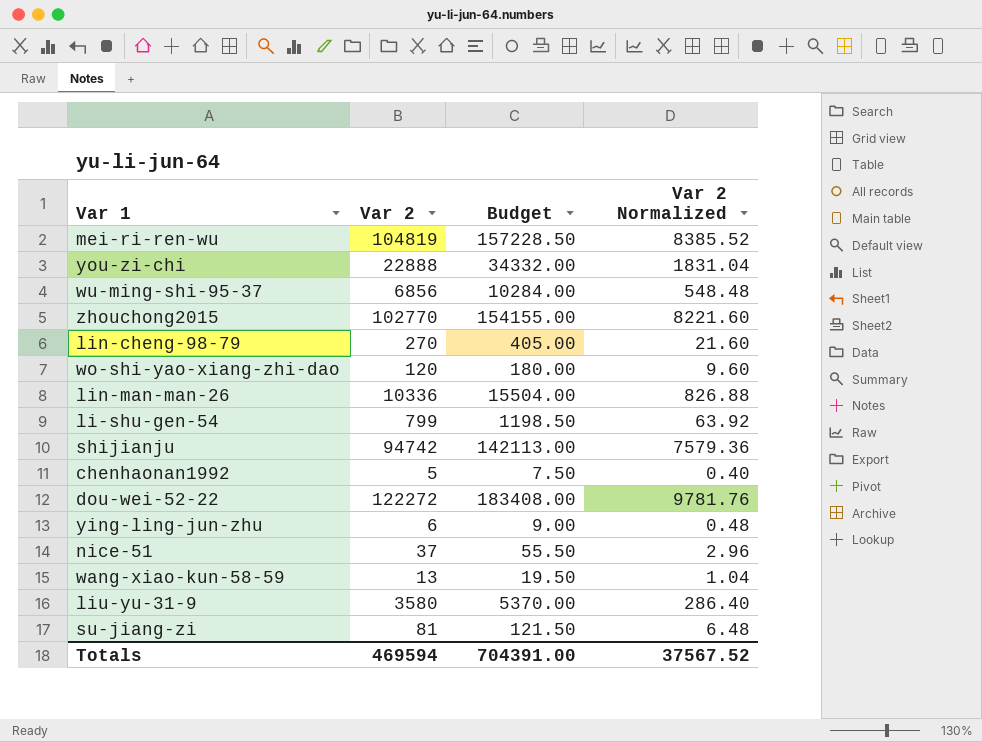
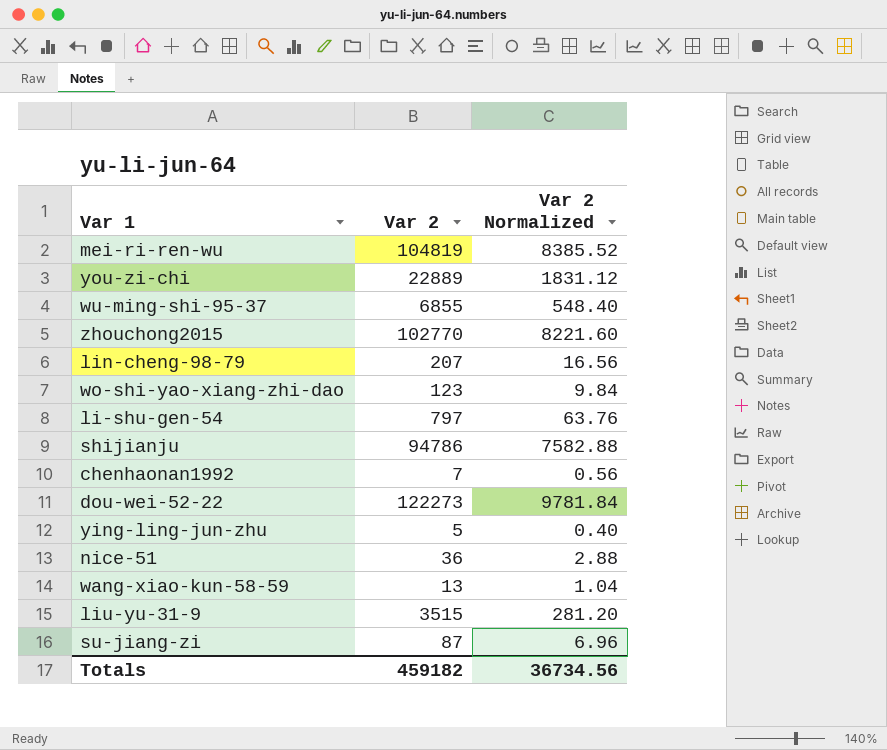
column Budget | formula: [Var 2] * 1.5 -> none
row lin-man-man-26: 10336 | 15504.00 | 826.88 -> none
you-zi-chi | Var 2: 22888 -> 22889
you-zi-chi | Var 2 Normalized: 1831.04 -> 1831.12
wu-ming-shi-95-37 | Var 2: 6856 -> 6855
wu-ming-shi-95-37 | Var 2 Normalized: 548.48 -> 548.40
lin-cheng-98-79 | Var 2: 270 -> 207
lin-cheng-98-79 | Var 2 Normalized: 21.60 -> 16.56
wo-shi-yao-xiang-zhi-dao | Var 2: 120 -> 123
wo-shi-yao-xiang-zhi-dao | Var 2 Normalized: 9.60 -> 9.84
li-shu-gen-54 | Var 2: 799 -> 797
li-shu-gen-54 | Var 2 Normalized: 63.92 -> 63.76
shijianju | Var 2: 94742 -> 94786
shijianju | Var 2 Normalized: 7579.36 -> 7582.88
chenhaonan1992 | Var 2: 5 -> 7
chenhaonan1992 | Var 2 Normalized: 0.40 -> 0.56
dou-wei-52-22 | Var 2: 122272 -> 122273
dou-wei-52-22 | Var 2 Normalized: 9781.76 -> 9781.84
ying-ling-jun-zhu | Var 2: 6 -> 5
ying-ling-jun-zhu | Var 2 Normalized: 0.48 -> 0.40
nice-51 | Var 2: 37 -> 36
nice-51 | Var 2 Normalized: 2.96 -> 2.88
liu-yu-31-9 | Var 2: 3580 -> 3515
liu-yu-31-9 | Var 2 Normalized: 286.40 -> 281.20
su-jiang-zi | Var 2: 81 -> 87
su-jiang-zi | Var 2 Normalized: 6.48 -> 6.96
Totals | Var 2: 469594 -> 459182
Totals | Var 2 Normalized: 37567.52 -> 36734.56

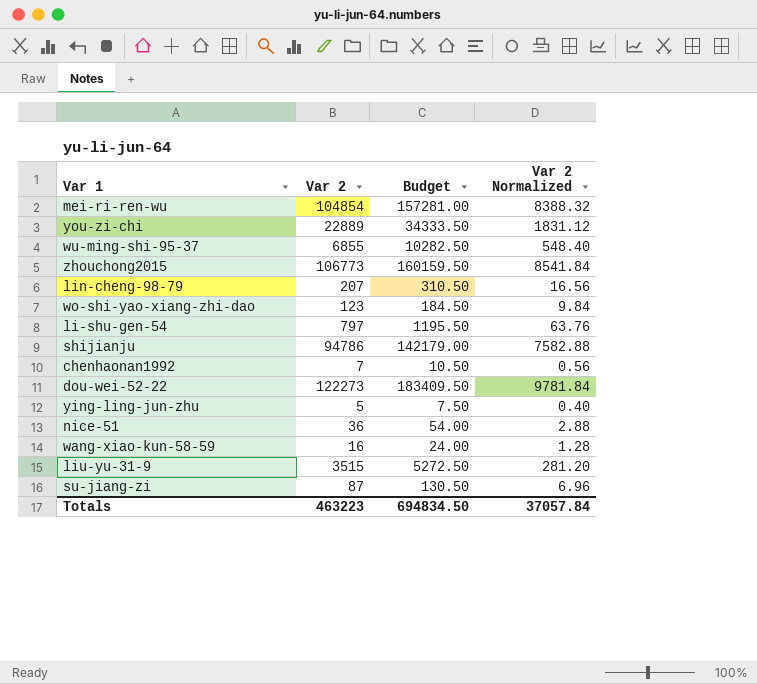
column Budget | formula: none -> [Var 2] * 1.5
mei-ri-ren-wu | Var 2: 104819 -> 104854
mei-ri-ren-wu | Var 2 Normalized: 8385.52 -> 8388.32
zhouchong2015 | Var 2: 102770 -> 106773
zhouchong2015 | Var 2 Normalized: 8221.60 -> 8541.84
wang-xiao-kun-58-59 | Var 2: 13 -> 16
wang-xiao-kun-58-59 | Var 2 Normalized: 1.04 -> 1.28
Totals | Var 2: 459182 -> 463223
Totals | Var 2 Normalized: 36734.56 -> 37057.84

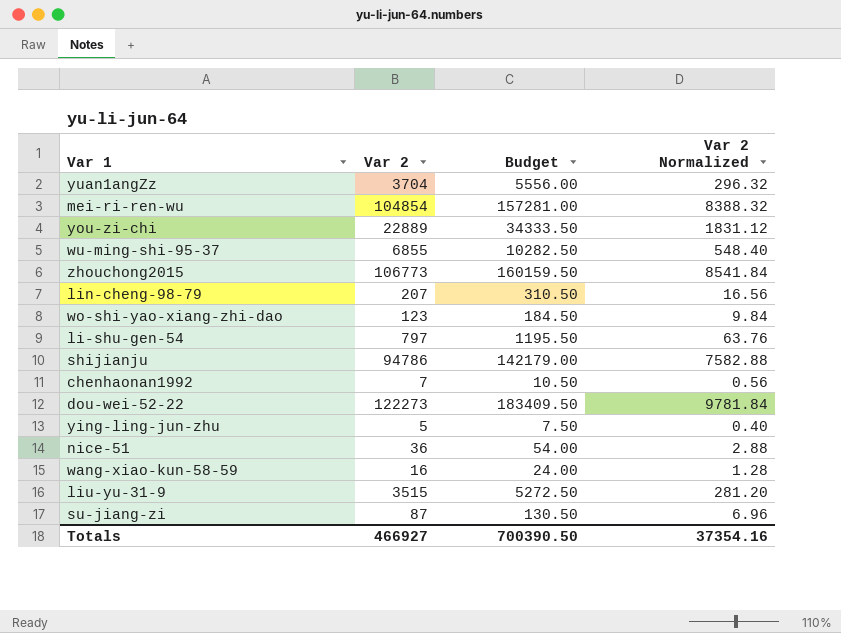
row yuan1angZz: none -> 3704 | 5556.00 | 296.32
Totals | Var 2: 463223 -> 466927
Totals | Budget: 694834.50 -> 700390.50
Totals | Var 2 Normalized: 37057.84 -> 37354.16

